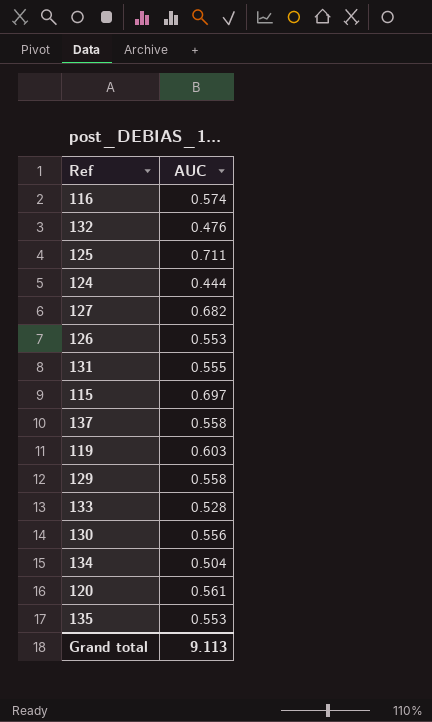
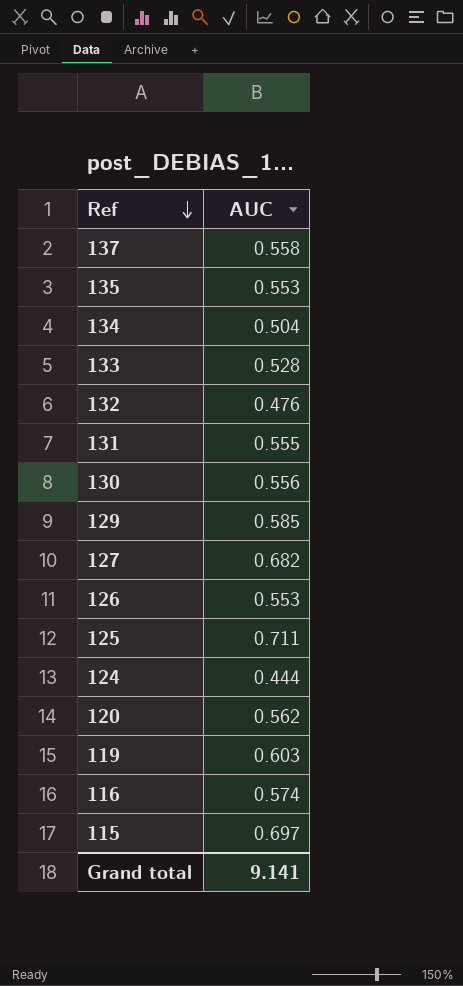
row order: none -> Ref descending
129 | AUC: 0.558 -> 0.585
120 | AUC: 0.561 -> 0.562
Grand total | AUC: 9.113 -> 9.141

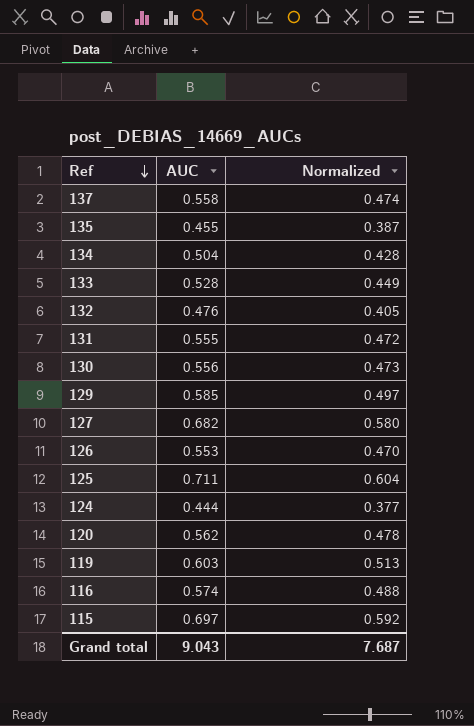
column Normalized | formula: none -> [AUC] * 0.85
135 | AUC: 0.553 -> 0.455
Grand total | AUC: 9.141 -> 9.043

